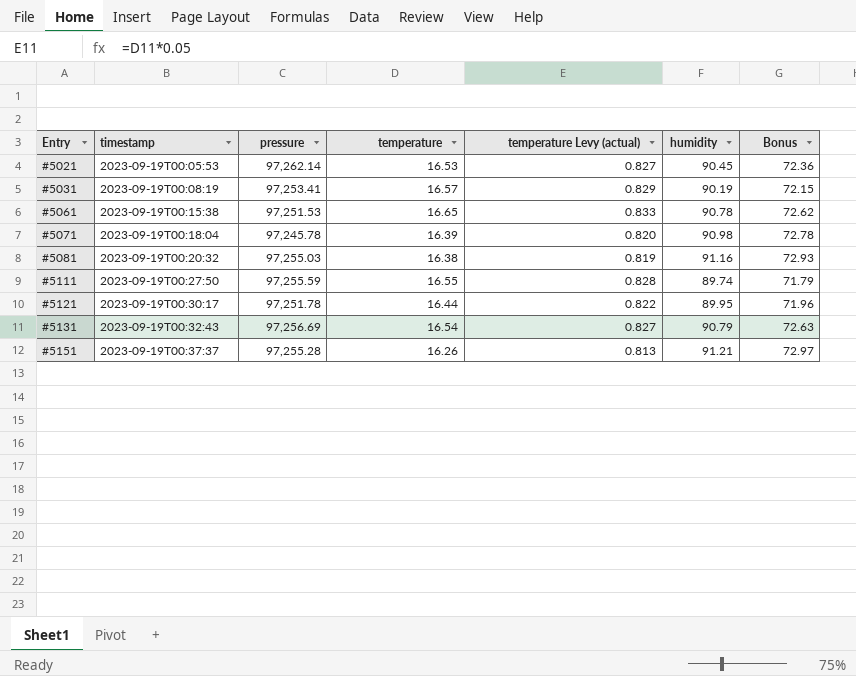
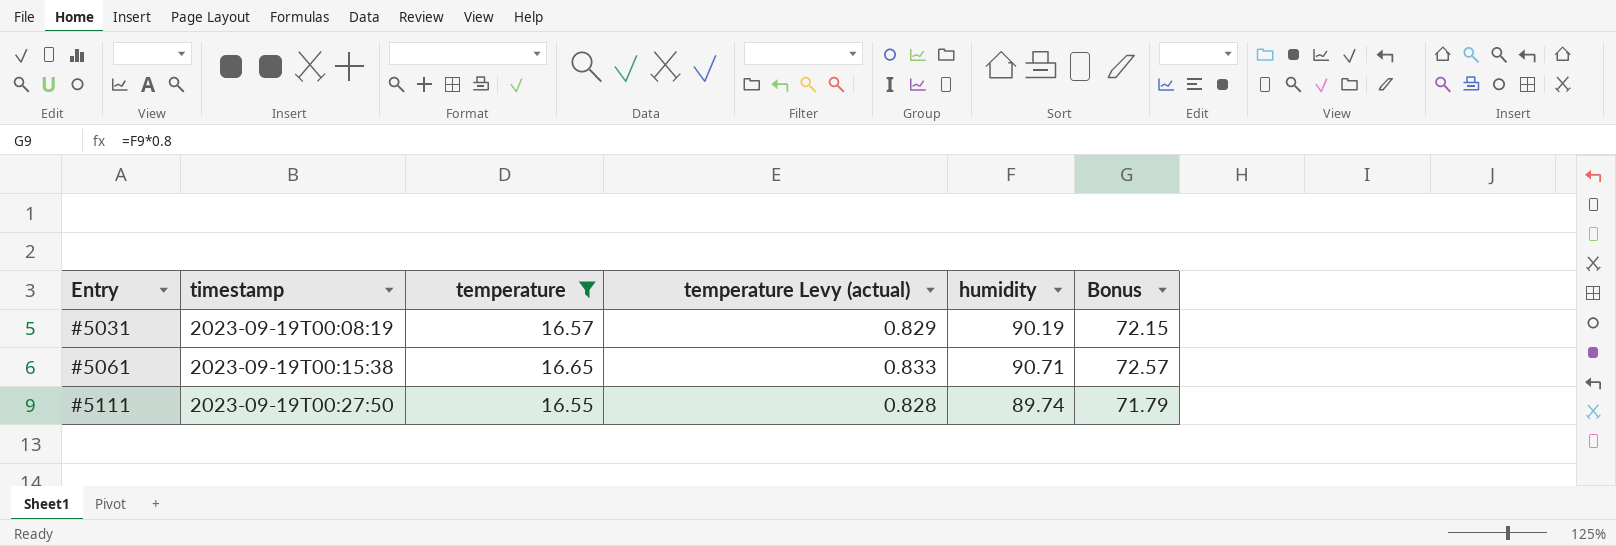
filter: none -> temperature >= 16.55
column pressure | position: 3 -> none
#5061 | humidity: 90.78 -> 90.71
#5061 | Bonus: 72.62 -> 72.57

